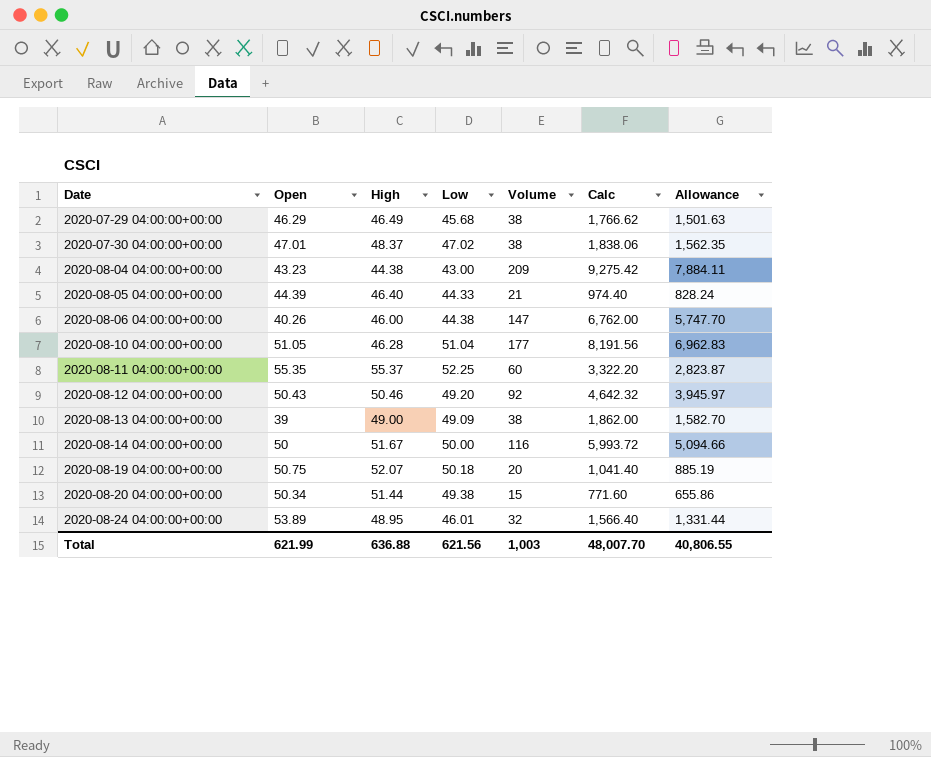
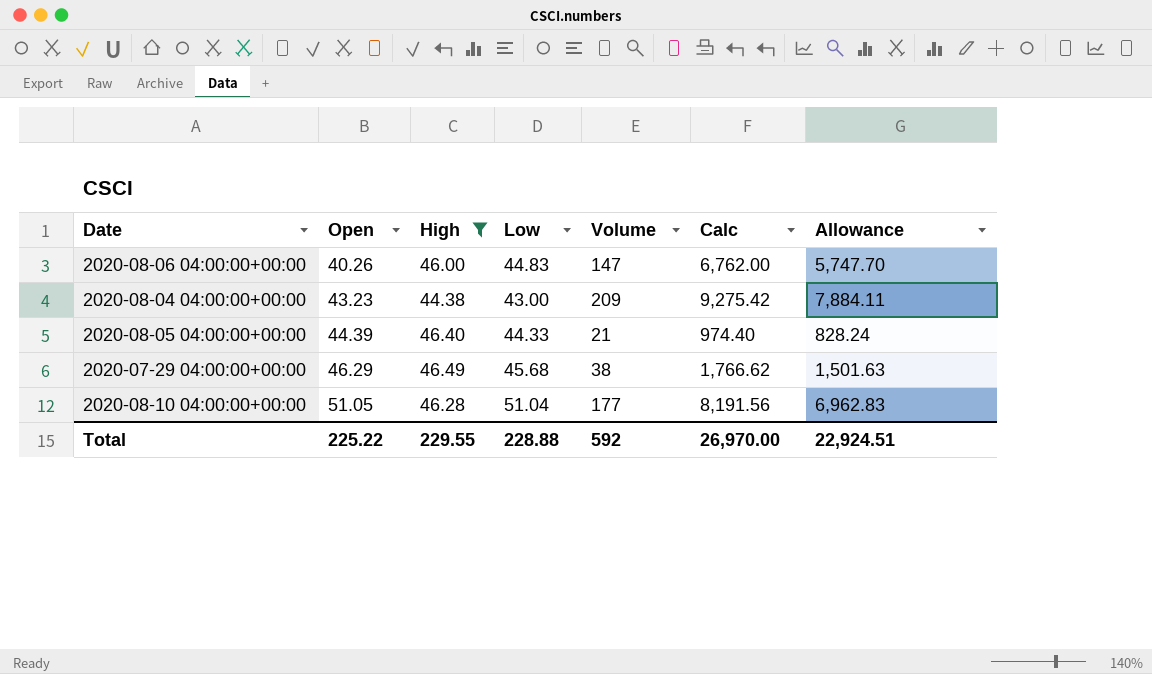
filter: none -> High <= 46.49
row order: Date ascending -> Open ascending
2020-08-06 04:00:00+00:00 | Low: 44.38 -> 44.83
Total | Open: 621.99 -> 225.22
Total | High: 636.88 -> 229.55
Total | Low: 621.56 -> 228.88
Total | Volume: 1,003 -> 592
Total | Calc: 48,007.70 -> 26,970.00
Total | Allowance: 40,806.55 -> 22,924.51

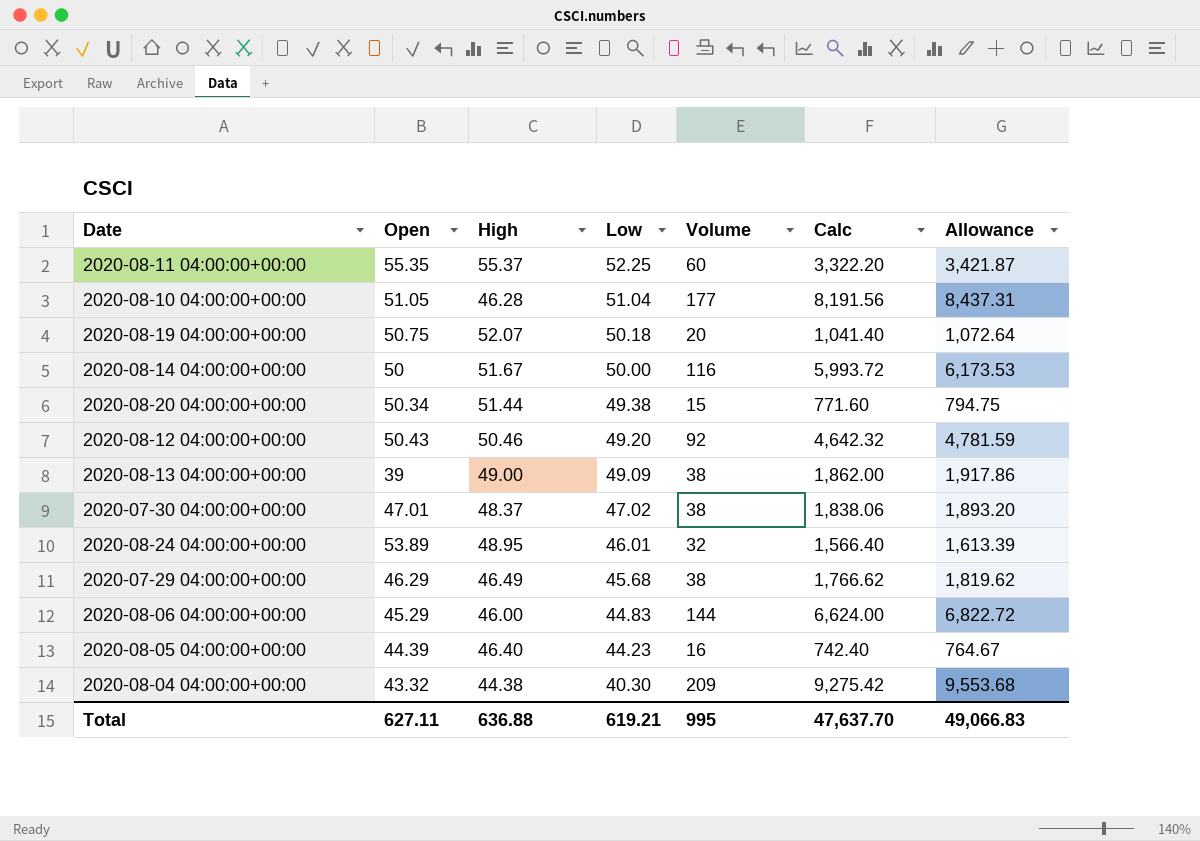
filter: High <= 46.49 -> none
row order: Open ascending -> Low descending
column Allowance | formula: [Calc] * 0.85 -> [Calc] * 1.03
2020-08-06 04:00:00+00:00 | Open: 40.26 -> 45.29
2020-08-06 04:00:00+00:00 | Volume: 147 -> 144
2020-08-06 04:00:00+00:00 | Calc: 6,762.00 -> 6,624.00
2020-08-05 04:00:00+00:00 | Low: 44.33 -> 44.23
2020-08-05 04:00:00+00:00 | Volume: 21 -> 16
2020-08-05 04:00:00+00:00 | Calc: 974.40 -> 742.40
2020-08-04 04:00:00+00:00 | Open: 43.23 -> 43.32
2020-08-04 04:00:00+00:00 | Low: 43.00 -> 40.30
Total | Open: 225.22 -> 627.11
Total | High: 229.55 -> 636.88
Total | Low: 228.88 -> 619.21
Total | Volume: 592 -> 995
Total | Calc: 26,970.00 -> 47,637.70
Total | Allowance: 22,924.51 -> 49,066.83

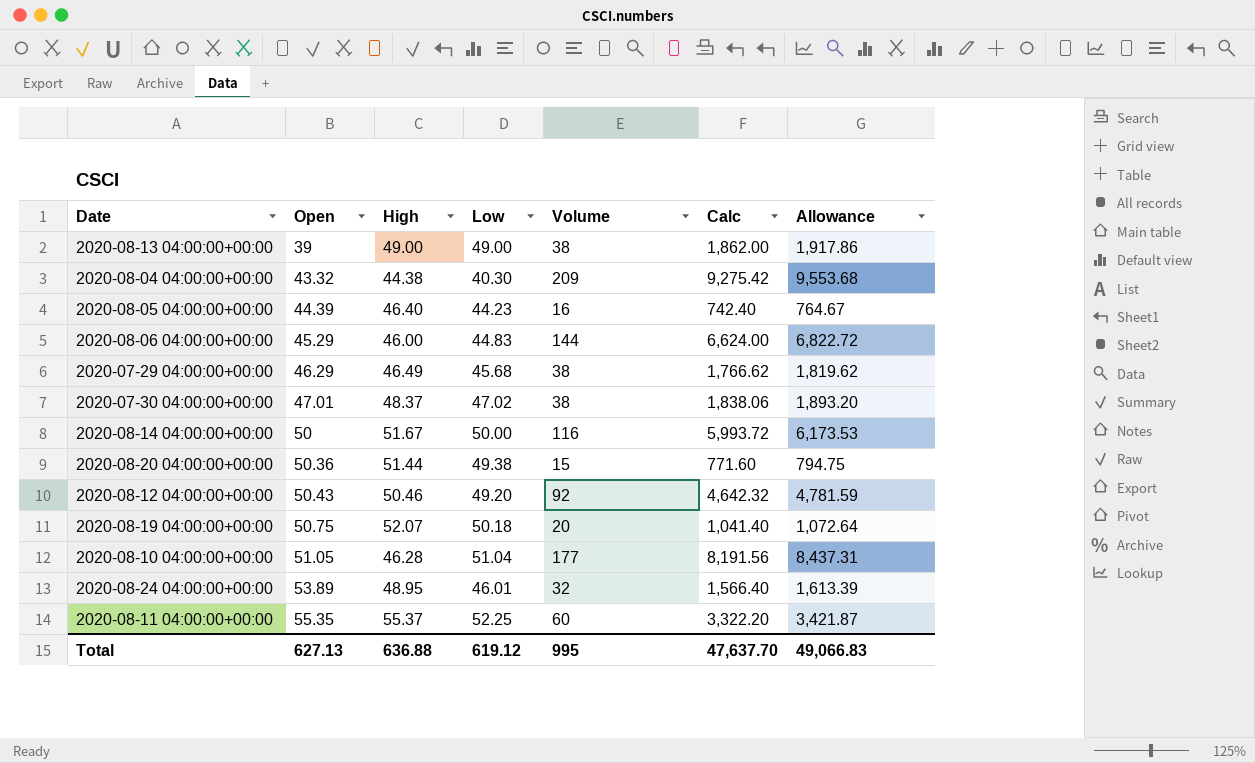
row order: Low descending -> Open ascending
2020-08-13 04:00:00+00:00 | Low: 49.09 -> 49.00
2020-08-20 04:00:00+00:00 | Open: 50.34 -> 50.36
Total | Open: 627.11 -> 627.13
Total | Low: 619.21 -> 619.12

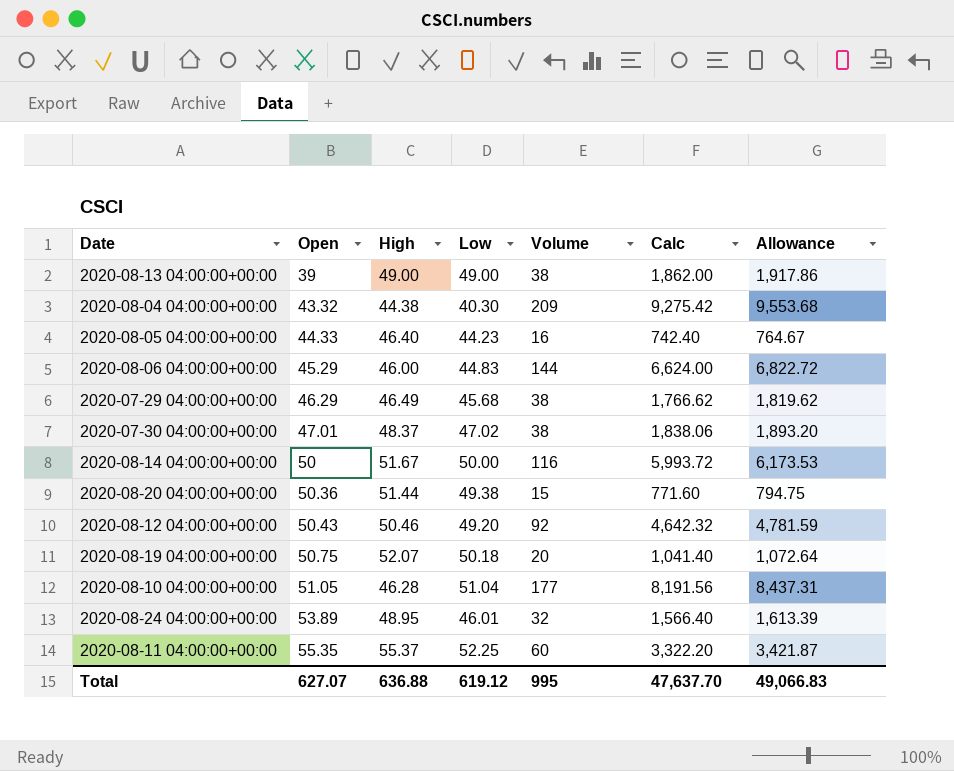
2020-08-05 04:00:00+00:00 | Open: 44.39 -> 44.33
Total | Open: 627.13 -> 627.07

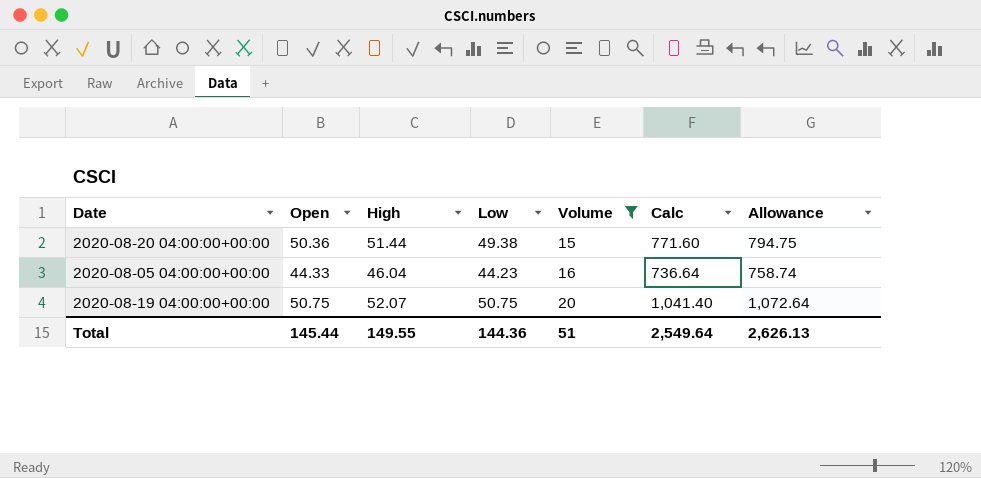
filter: none -> Volume <= 20
row order: Open ascending -> Volume ascending
2020-08-05 04:00:00+00:00 | High: 46.40 -> 46.04
2020-08-05 04:00:00+00:00 | Calc: 742.40 -> 736.64
2020-08-05 04:00:00+00:00 | Allowance: 764.67 -> 758.74
2020-08-19 04:00:00+00:00 | Low: 50.18 -> 50.75
Total | Open: 627.07 -> 145.44
Total | High: 636.88 -> 149.55
Total | Low: 619.12 -> 144.36
Total | Volume: 995 -> 51
Total | Calc: 47,637.70 -> 2,549.64
Total | Allowance: 49,066.83 -> 2,626.13

